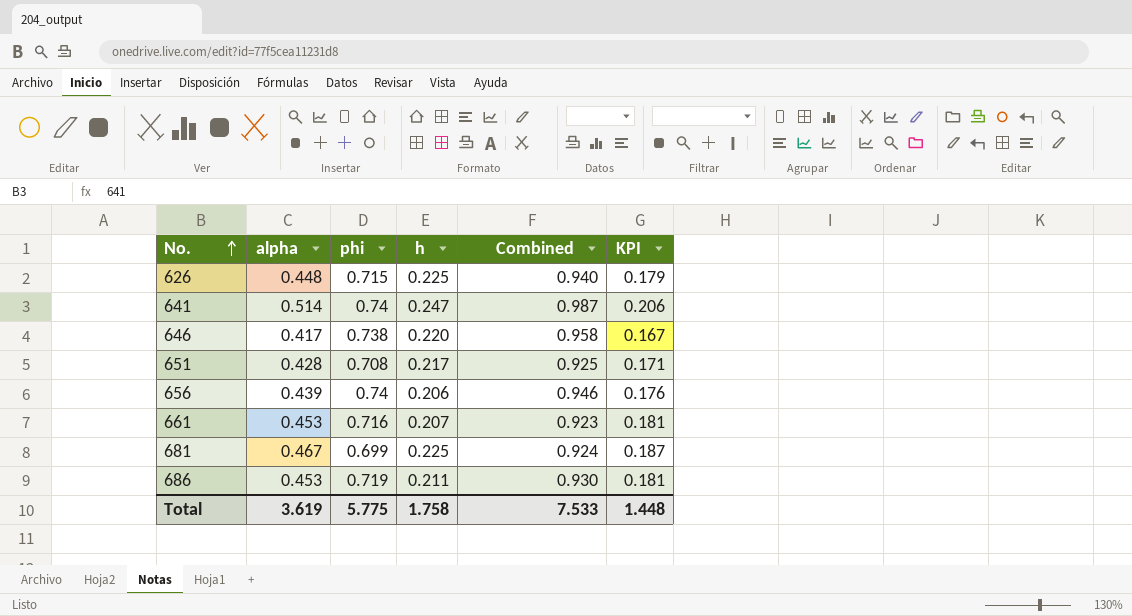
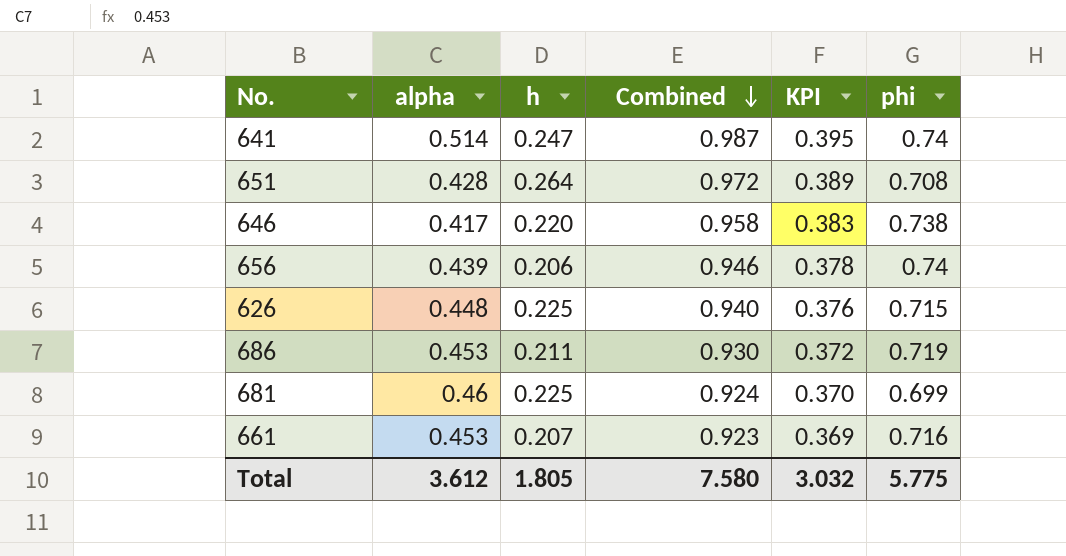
row order: No. ascending -> Combined descending
column KPI | formula: [alpha] * 0.4 -> [Combined] * 0.4
column phi | position: 3 -> 6
651 | h: 0.217 -> 0.264
651 | Combined: 0.925 -> 0.972
681 | alpha: 0.467 -> 0.46
Total | alpha: 3.619 -> 3.612
Total | h: 1.758 -> 1.805
Total | Combined: 7.533 -> 7.580
Total | KPI: 1.448 -> 3.032

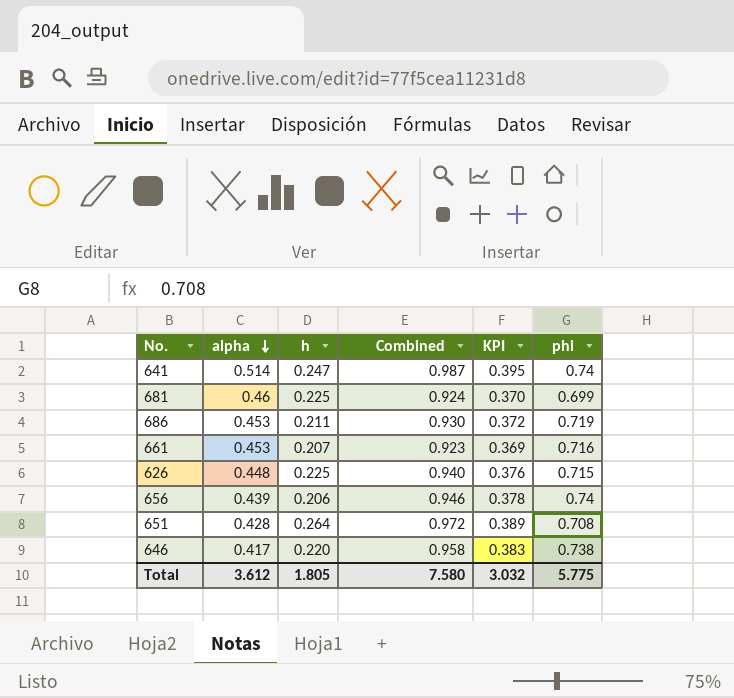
row order: Combined descending -> alpha descending

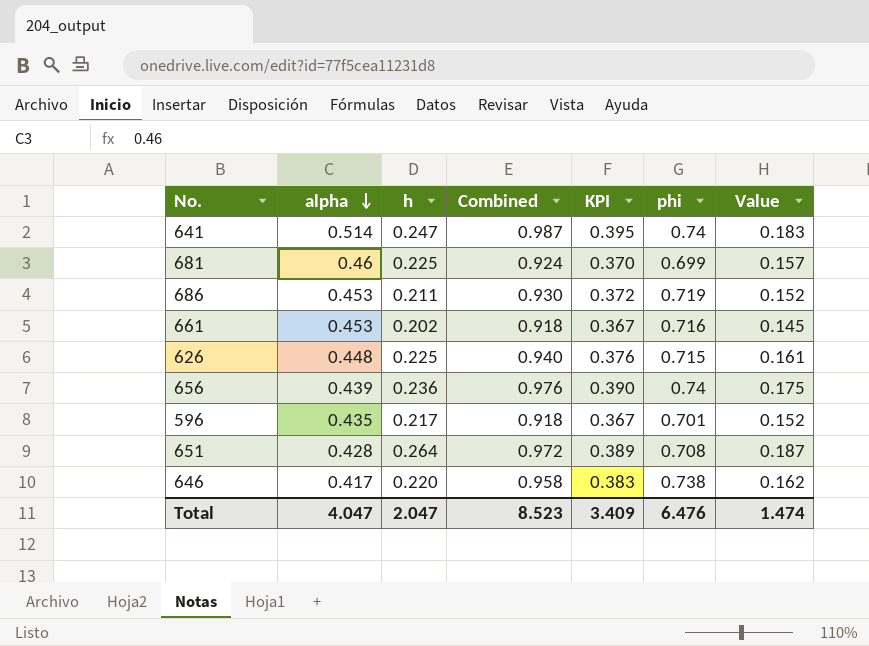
column Value | formula: none -> [h] * [phi]
661 | h: 0.207 -> 0.202
661 | Combined: 0.923 -> 0.918
661 | KPI: 0.369 -> 0.367
656 | h: 0.206 -> 0.236
656 | Combined: 0.946 -> 0.976
656 | KPI: 0.378 -> 0.390
row 596: none -> 0.435 | 0.217 | 0.918 | 0.367 | 0.701 | 0.152
Total | alpha: 3.612 -> 4.047
Total | h: 1.805 -> 2.047
Total | Combined: 7.580 -> 8.523
Total | KPI: 3.032 -> 3.409
Total | phi: 5.775 -> 6.476

